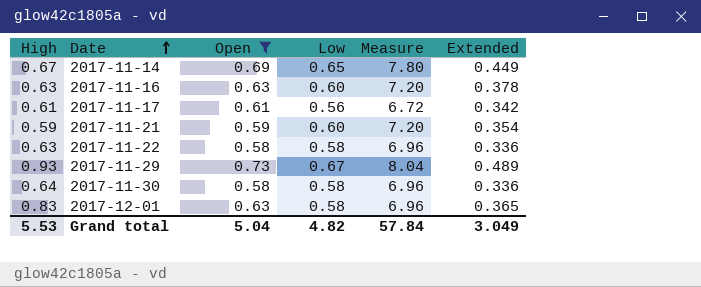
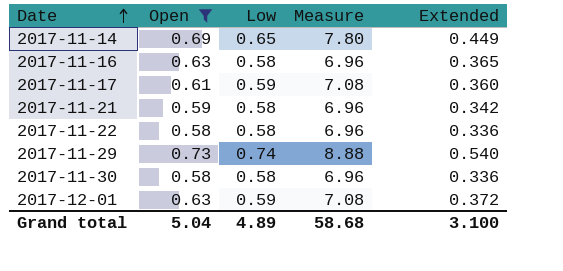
column High | position: 1 -> none
2017-11-16 | Low: 0.60 -> 0.58
2017-11-16 | Measure: 7.20 -> 6.96
2017-11-16 | Extended: 0.378 -> 0.365
2017-11-17 | Low: 0.56 -> 0.59
2017-11-17 | Measure: 6.72 -> 7.08
2017-11-17 | Extended: 0.342 -> 0.360
2017-11-21 | Low: 0.60 -> 0.58
2017-11-21 | Measure: 7.20 -> 6.96
2017-11-21 | Extended: 0.354 -> 0.342
2017-11-29 | Low: 0.67 -> 0.74
2017-11-29 | Measure: 8.04 -> 8.88
2017-11-29 | Extended: 0.489 -> 0.540
2017-12-01 | Low: 0.58 -> 0.59
2017-12-01 | Measure: 6.96 -> 7.08
2017-12-01 | Extended: 0.365 -> 0.372
Grand total | Low: 4.82 -> 4.89
Grand total | Measure: 57.84 -> 58.68
Grand total | Extended: 3.049 -> 3.100

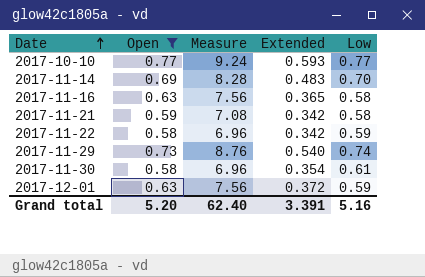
column Measure | formula: [Low] * 12 -> [Open] * 12
column Low | position: 3 -> 5
row 2017-11-17: 0.61 | 0.59 | 7.08 | 0.360 -> none
row 2017-10-10: none -> 0.77 | 9.24 | 0.593 | 0.77
2017-11-14 | Extended: 0.449 -> 0.483
2017-11-14 | Low: 0.65 -> 0.70
2017-11-22 | Extended: 0.336 -> 0.342
2017-11-22 | Low: 0.58 -> 0.59
2017-11-30 | Extended: 0.336 -> 0.354
2017-11-30 | Low: 0.58 -> 0.61
Grand total | Open: 5.04 -> 5.20
Grand total | Measure: 58.68 -> 62.40
Grand total | Extended: 3.100 -> 3.391
Grand total | Low: 4.89 -> 5.16

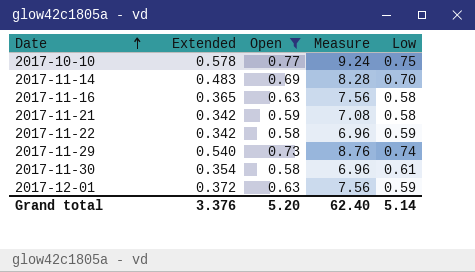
column Extended | position: 4 -> 2
2017-10-10 | Extended: 0.593 -> 0.578
2017-10-10 | Low: 0.77 -> 0.75
Grand total | Extended: 3.391 -> 3.376
Grand total | Low: 5.16 -> 5.14

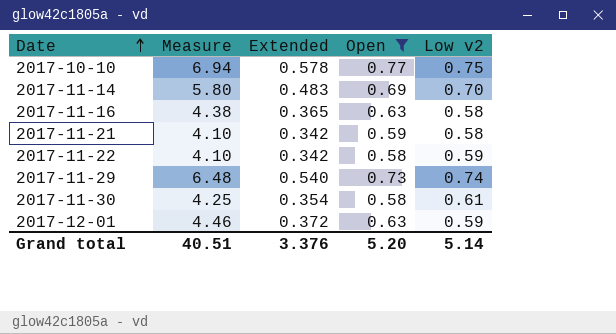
column Measure | formula: [Open] * 12 -> [Extended] * 12
column Measure | position: 4 -> 2
column name: Low -> Low v2
Grand total | Measure: 62.40 -> 40.51

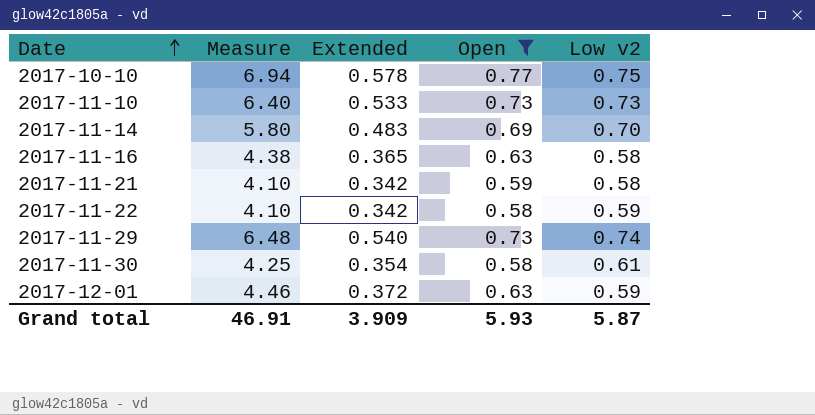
row 2017-11-10: none -> 6.40 | 0.533 | 0.73 | 0.73
Grand total | Measure: 40.51 -> 46.91
Grand total | Extended: 3.376 -> 3.909
Grand total | Open: 5.20 -> 5.93
Grand total | Low v2: 5.14 -> 5.87

